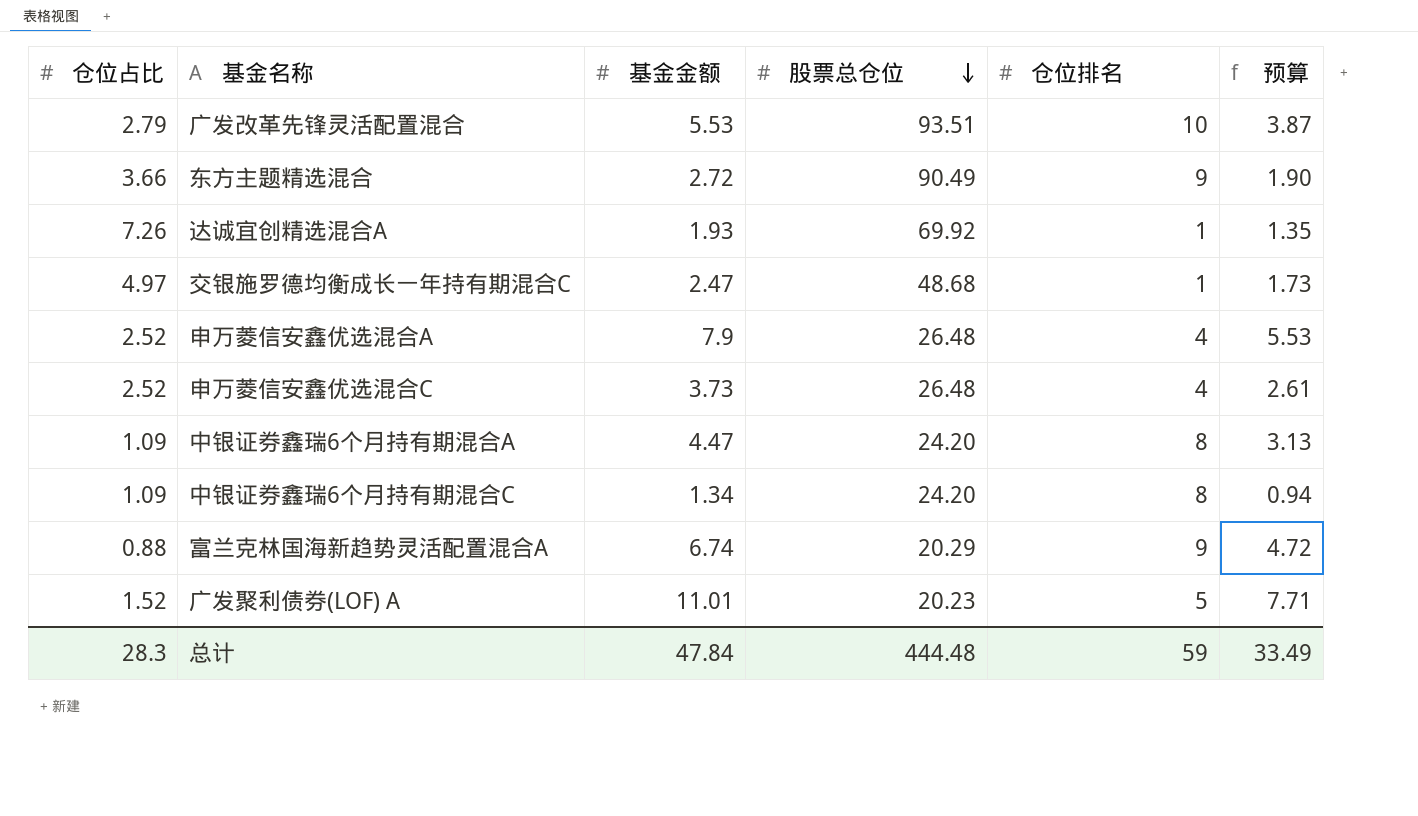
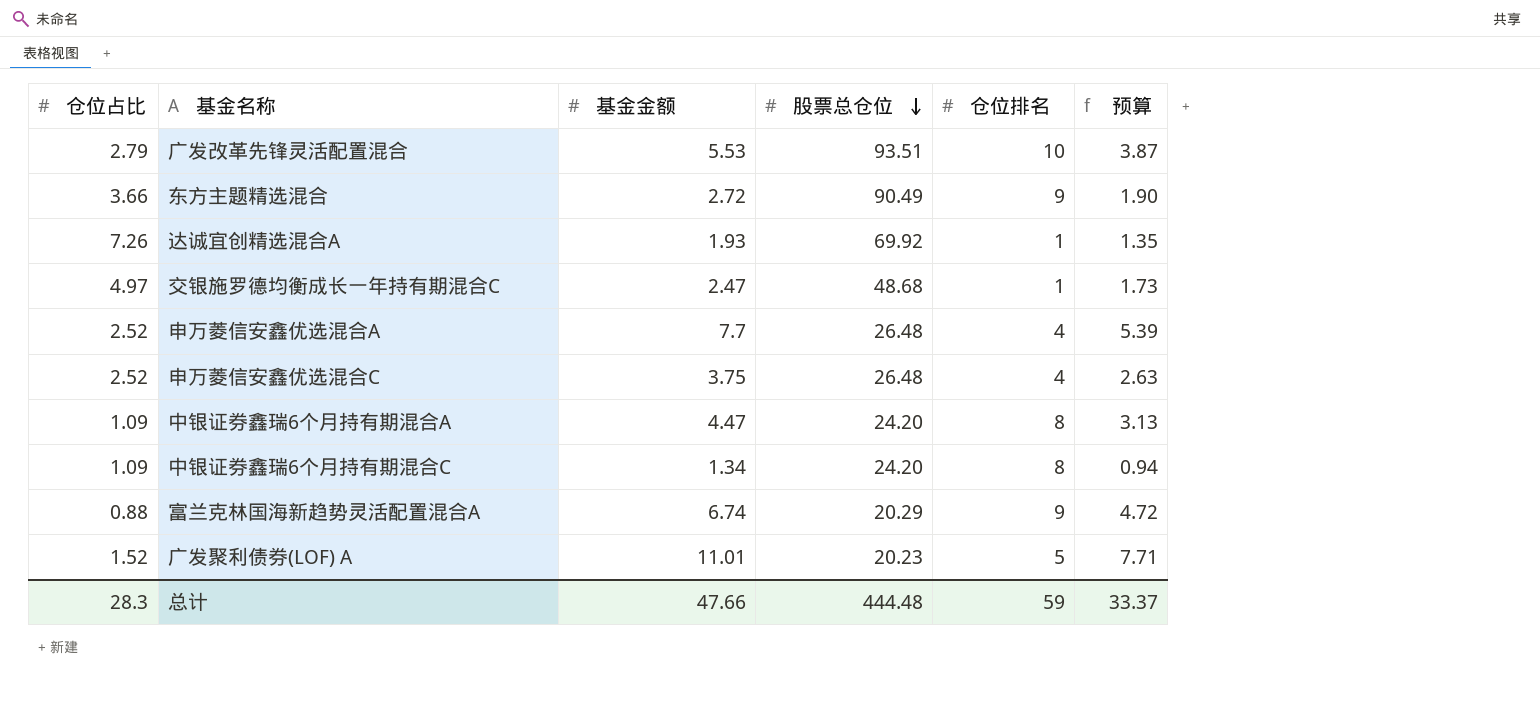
申万菱信安鑫优选混合A | 基金金额: 7.9 -> 7.7
申万菱信安鑫优选混合A | 预算: 5.53 -> 5.39
申万菱信安鑫优选混合C | 基金金额: 3.73 -> 3.75
申万菱信安鑫优选混合C | 预算: 2.61 -> 2.63
总计 | 基金金额: 47.84 -> 47.66
总计 | 预算: 33.49 -> 33.37

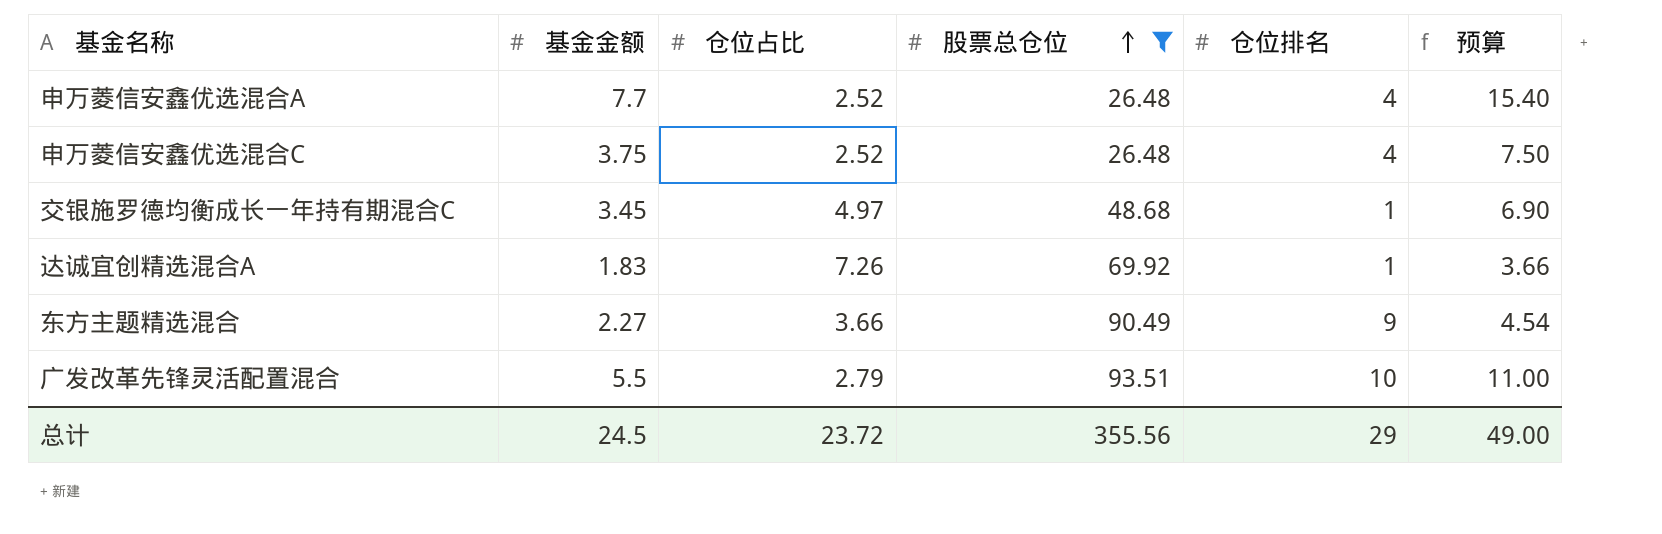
filter: none -> 股票总仓位 >= 26.48
row order: 股票总仓位 descending -> 股票总仓位 ascending
column 仓位占比 | position: 1 -> 3
column 预算 | formula: [基金金额] * 0.7 -> [基金金额] * 2
交银施罗德均衡成长一年持有期混合C | 基金金额: 2.47 -> 3.45
达诚宜创精选混合A | 基金金额: 1.93 -> 1.83
东方主题精选混合 | 基金金额: 2.72 -> 2.27
广发改革先锋灵活配置混合 | 基金金额: 5.53 -> 5.5
总计 | 基金金额: 47.66 -> 24.5
总计 | 仓位占比: 28.3 -> 23.72
总计 | 股票总仓位: 444.48 -> 355.56
总计 | 仓位排名: 59 -> 29
总计 | 预算: 33.37 -> 49.00

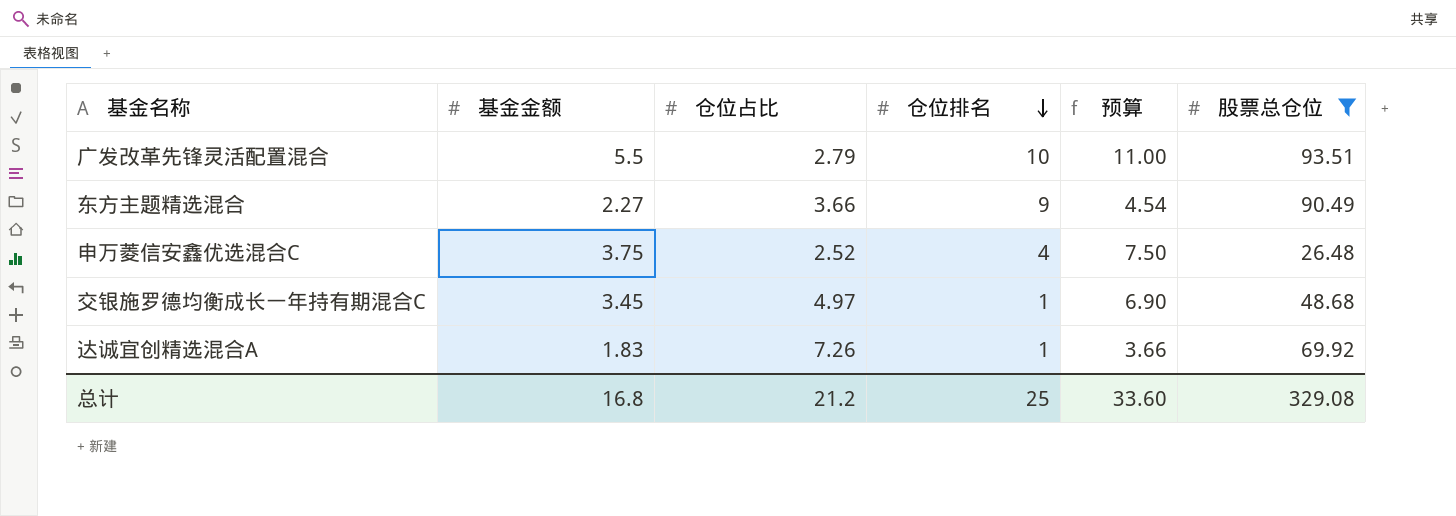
row order: 股票总仓位 ascending -> 仓位排名 descending
column 股票总仓位 | position: 4 -> 6
row 申万菱信安鑫优选混合A: 7.7 | 2.52 | 26.48 | 4 | 15.40 -> none
总计 | 基金金额: 24.5 -> 16.8
总计 | 仓位占比: 23.72 -> 21.2
总计 | 仓位排名: 29 -> 25
总计 | 预算: 49.00 -> 33.60
总计 | 股票总仓位: 355.56 -> 329.08

